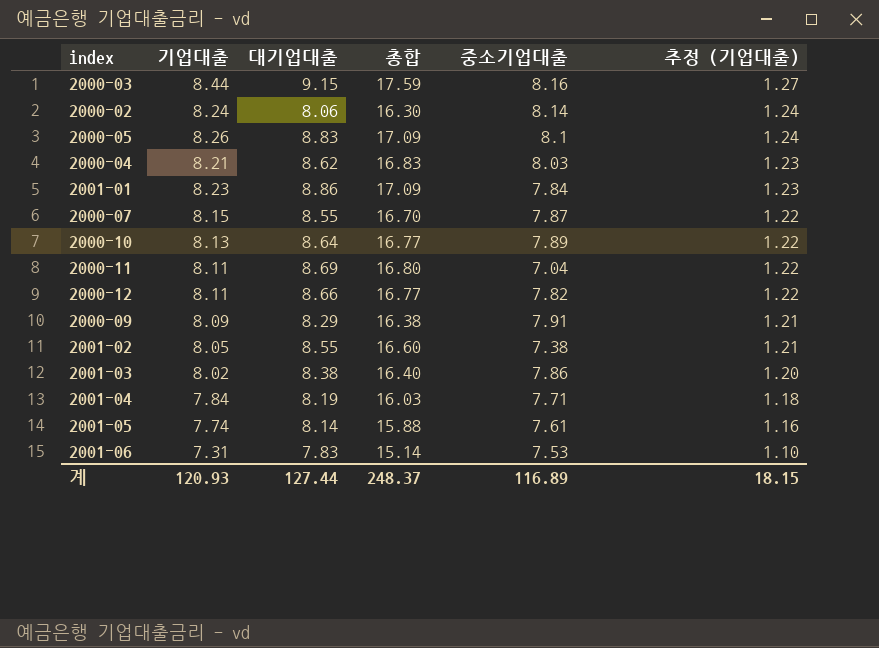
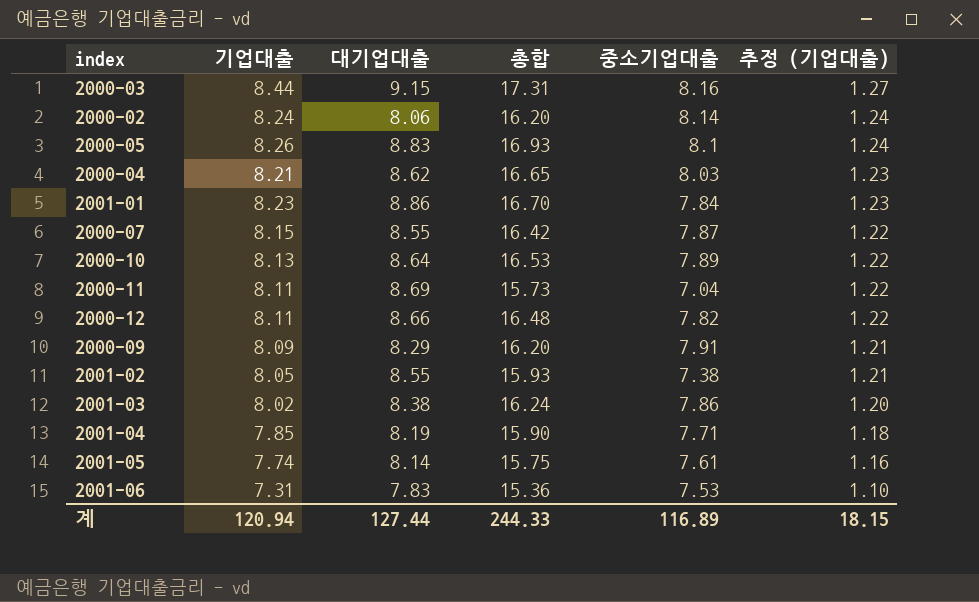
column 총합 | formula: [기업대출] + [대기업대출] -> [대기업대출] + [중소기업대출]
2001-04 | 기업대출: 7.84 -> 7.85
계 | 기업대출: 120.93 -> 120.94
계 | 총합: 248.37 -> 244.33

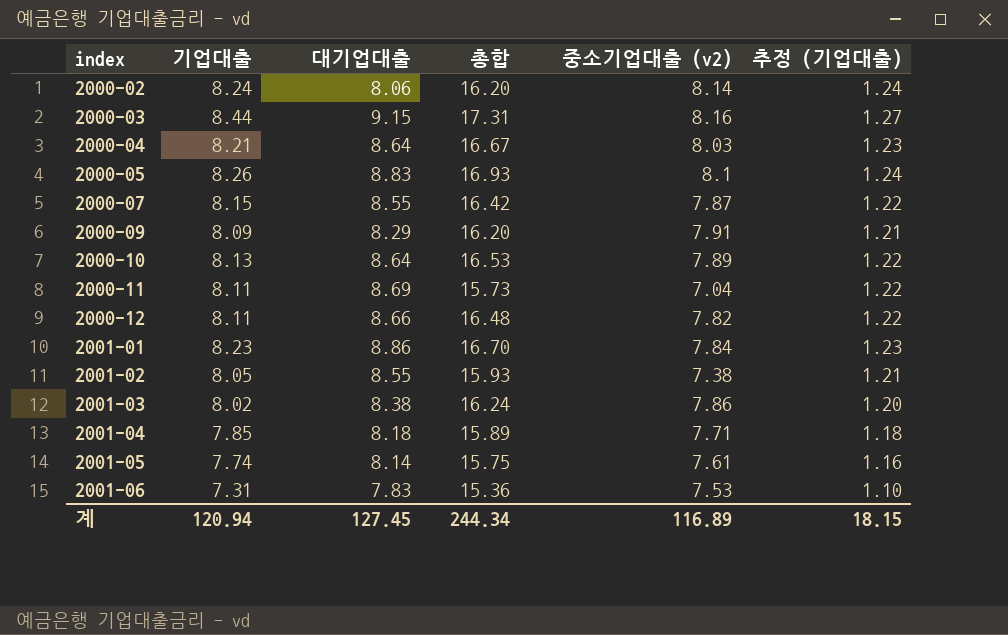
row order: 추정 (기업대출) descending -> index ascending
column name: 중소기업대출 -> 중소기업대출 (v2)
2000-04 | 대기업대출: 8.62 -> 8.64
2000-04 | 총합: 16.65 -> 16.67
2001-04 | 대기업대출: 8.19 -> 8.18
2001-04 | 총합: 15.90 -> 15.89
계 | 대기업대출: 127.44 -> 127.45
계 | 총합: 244.33 -> 244.34

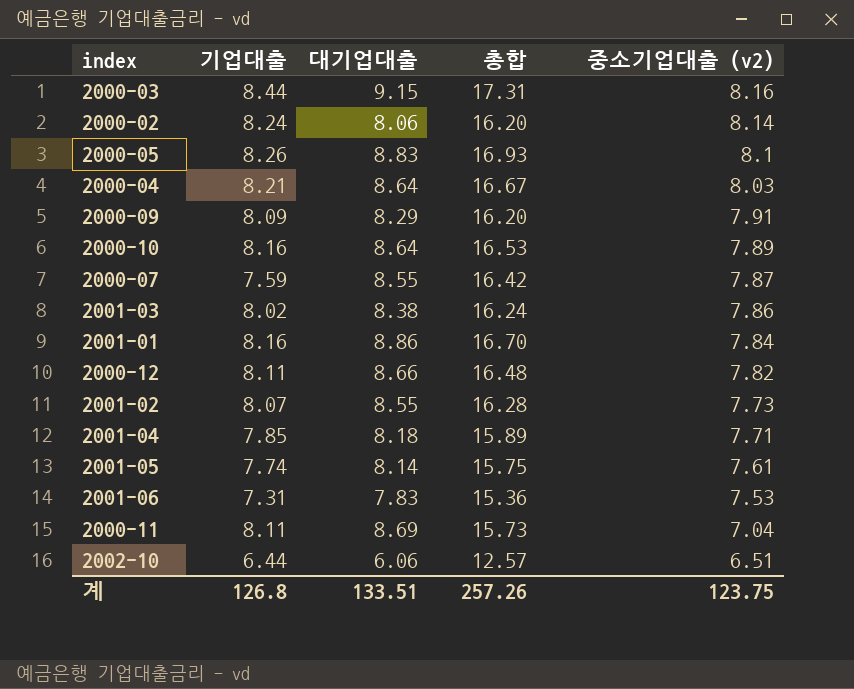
row order: index ascending -> 중소기업대출 (v2) descending
column 추정 (기업대출) | formula: [기업대출] * 0.15 -> none
2000-10 | 기업대출: 8.13 -> 8.16
2000-07 | 기업대출: 8.15 -> 7.59
2001-01 | 기업대출: 8.23 -> 8.16
2001-02 | 기업대출: 8.05 -> 8.07
2001-02 | 총합: 15.93 -> 16.28
2001-02 | 중소기업대출 (v2): 7.38 -> 7.73
row 2002-10: none -> 6.44 | 6.06 | 12.57 | 6.51
계 | 기업대출: 120.94 -> 126.8
계 | 대기업대출: 127.45 -> 133.51
계 | 총합: 244.34 -> 257.26
계 | 중소기업대출 (v2): 116.89 -> 123.75

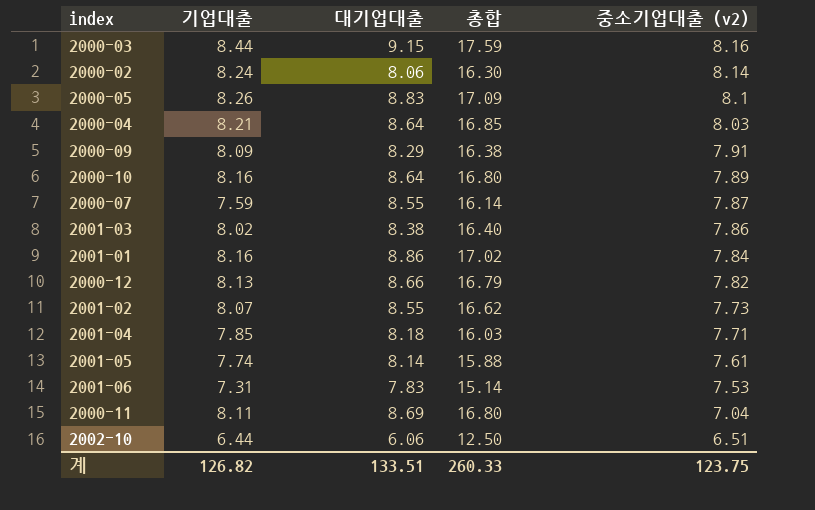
column 총합 | formula: [대기업대출] + [중소기업대출 (v2)] -> [기업대출] + [대기업대출]
2000-12 | 기업대출: 8.11 -> 8.13
계 | 기업대출: 126.8 -> 126.82
계 | 총합: 257.26 -> 260.33

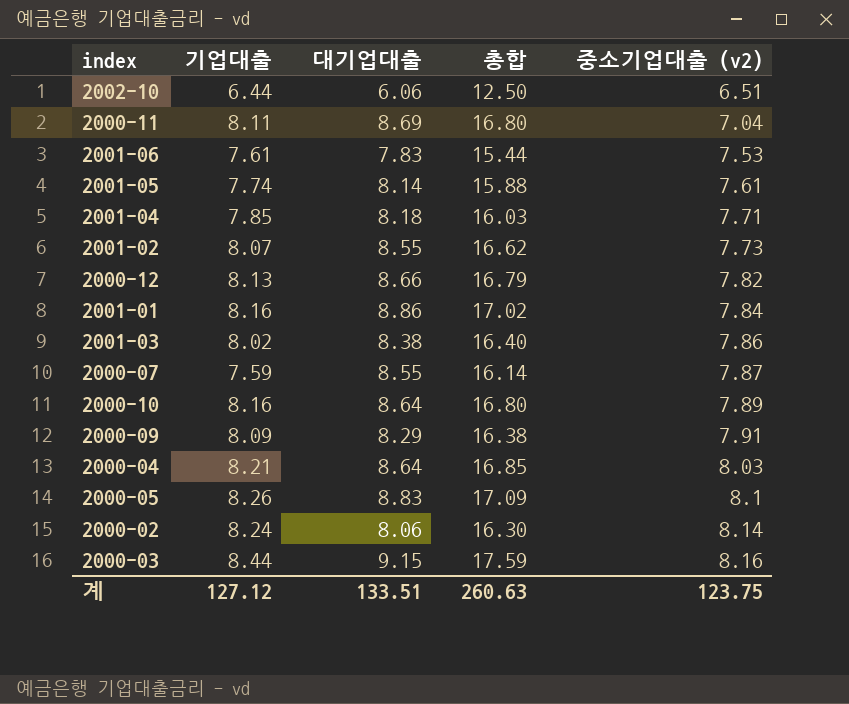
row order: 중소기업대출 (v2) descending -> 중소기업대출 (v2) ascending
2001-06 | 기업대출: 7.31 -> 7.61
2001-06 | 총합: 15.14 -> 15.44
계 | 기업대출: 126.82 -> 127.12
계 | 총합: 260.33 -> 260.63

